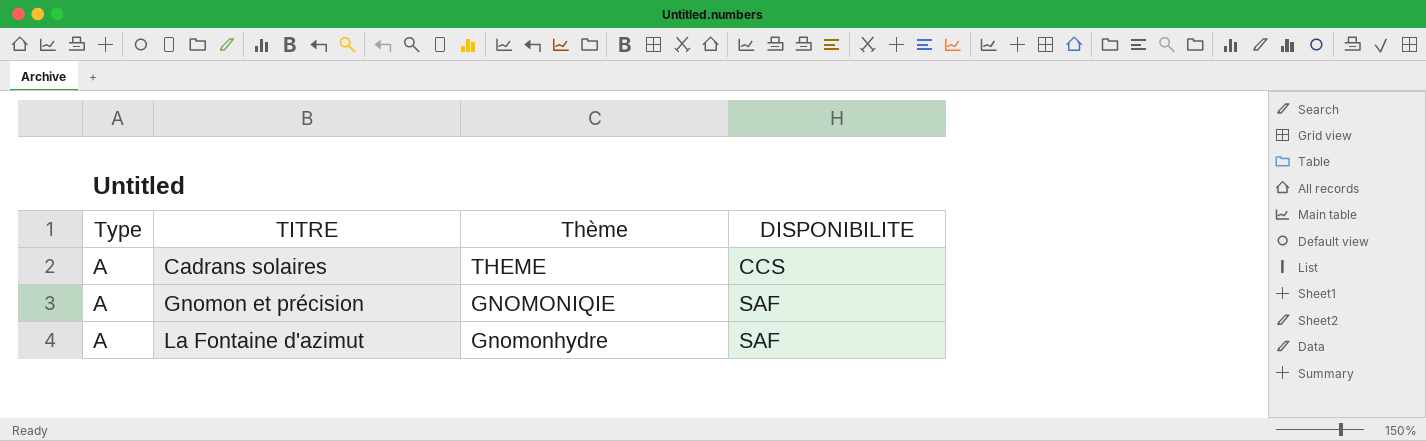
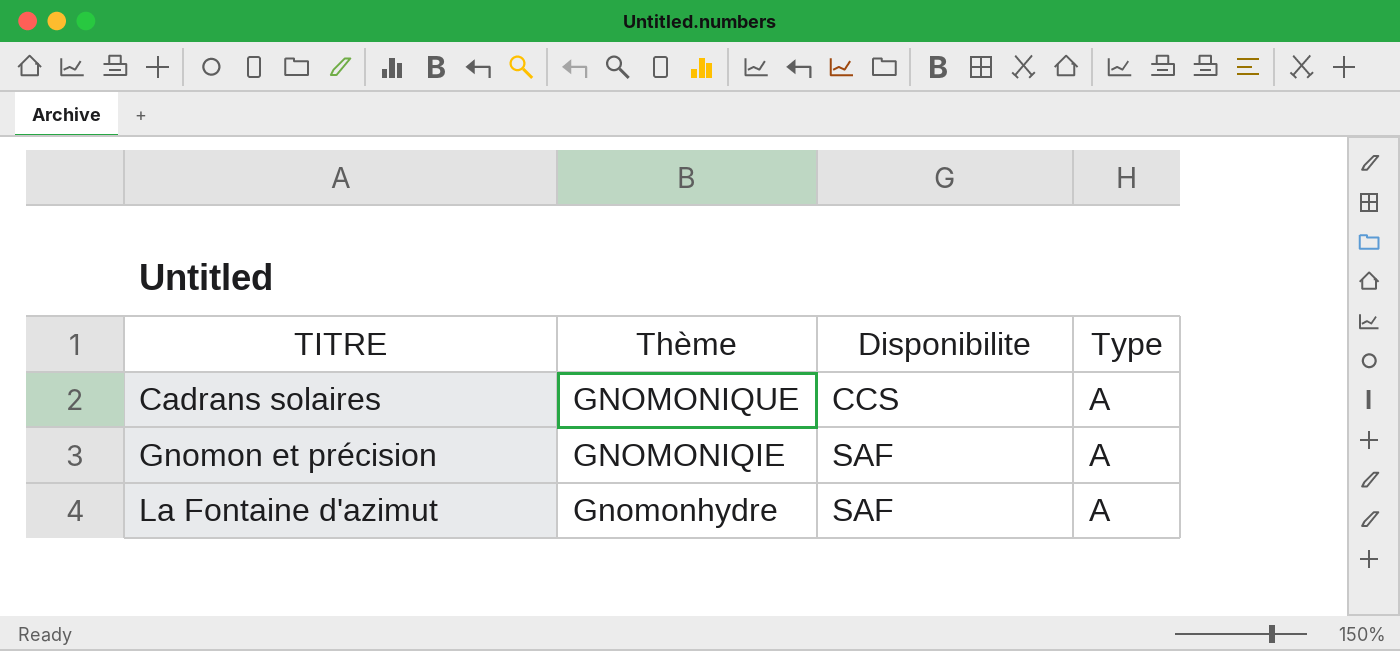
column name: DISPONIBILITE -> Disponibilite
column Type | position: 1 -> 4
Cadrans solaires | Thème: THEME -> GNOMONIQUE

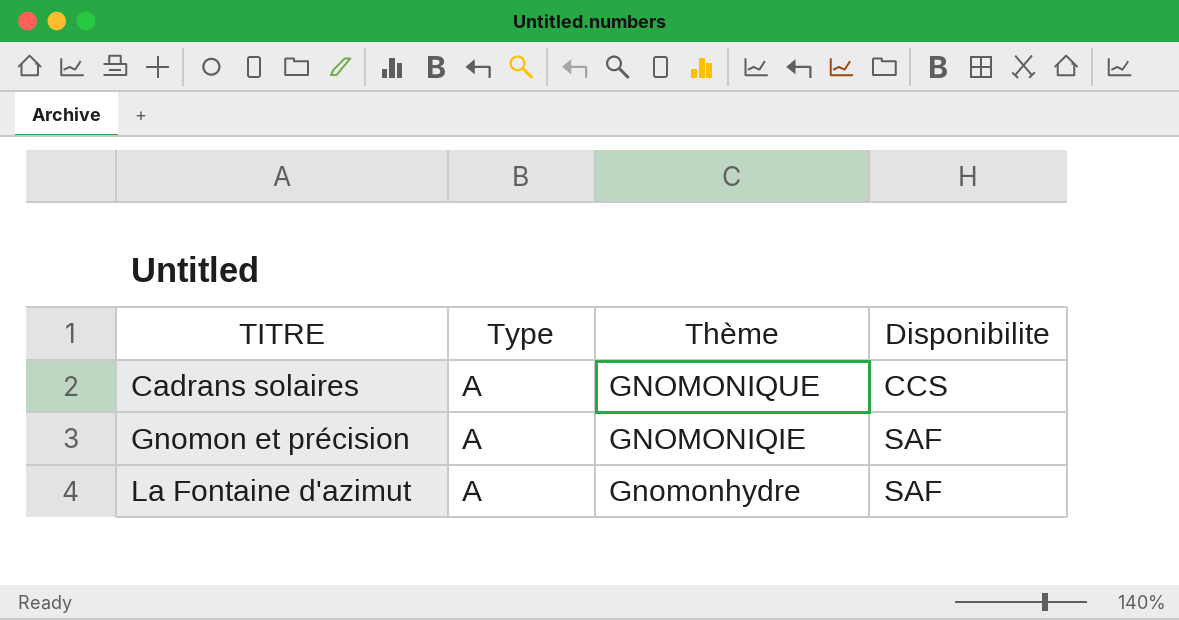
column Type | position: 4 -> 2

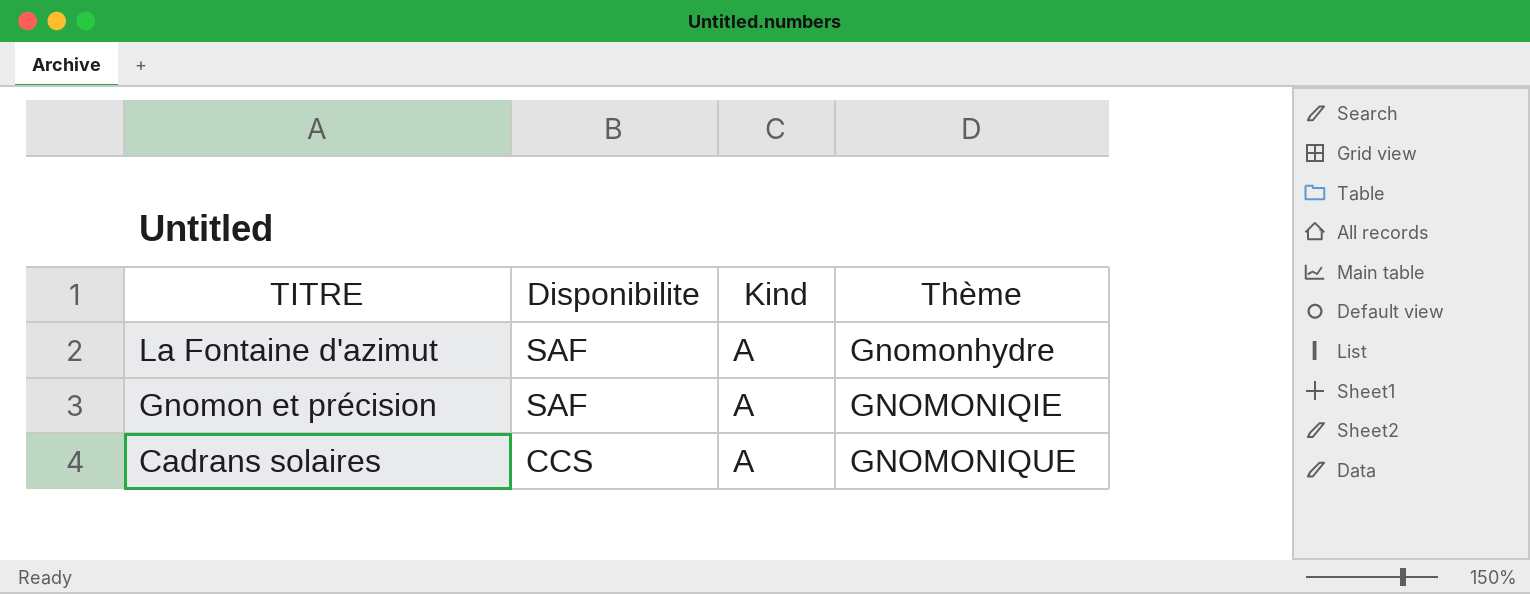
row order: TITRE ascending -> TITRE descending
column Disponibilite | position: 4 -> 2
column name: Type -> Kind

